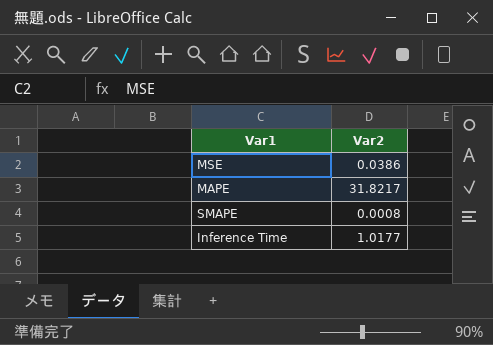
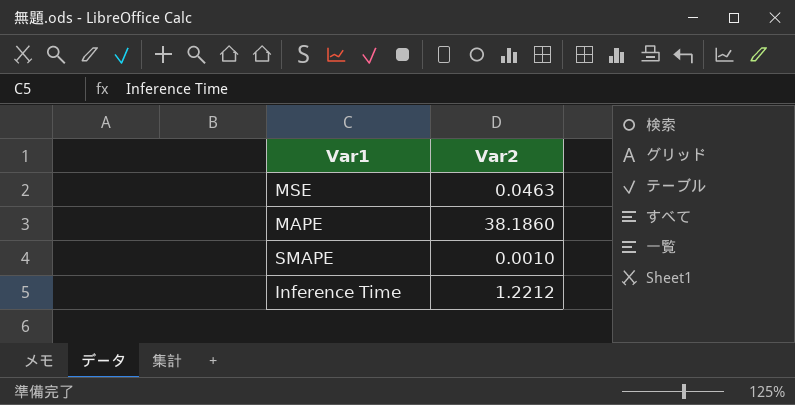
MSE | Var2: 0.0386 -> 0.0463
MAPE | Var2: 31.8217 -> 38.1860
SMAPE | Var2: 0.0008 -> 0.0010
Inference Time | Var2: 1.0177 -> 1.2212

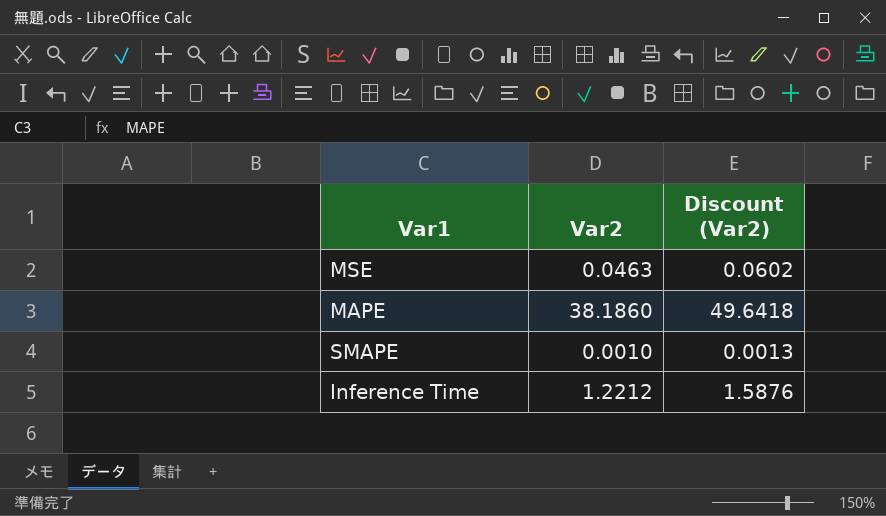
column Discount (Var2) | formula: none -> [Var2] * 1.3

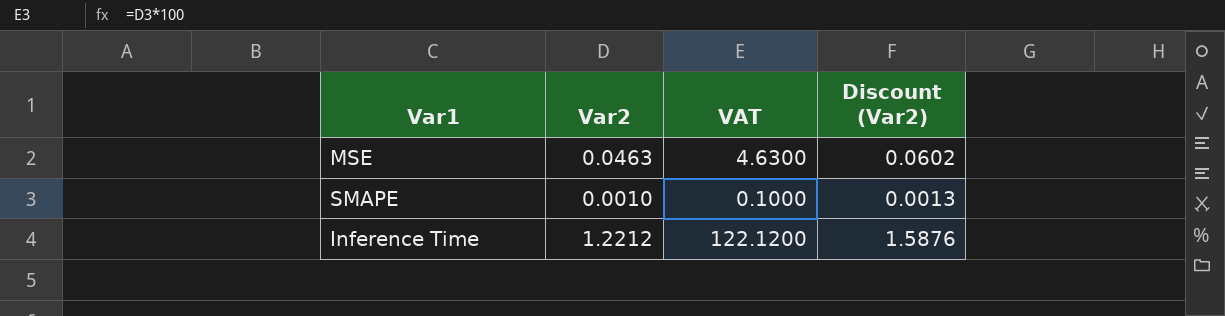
column VAT | formula: none -> [Var2] * 100
row MAPE: 38.1860 | 49.6418 -> none

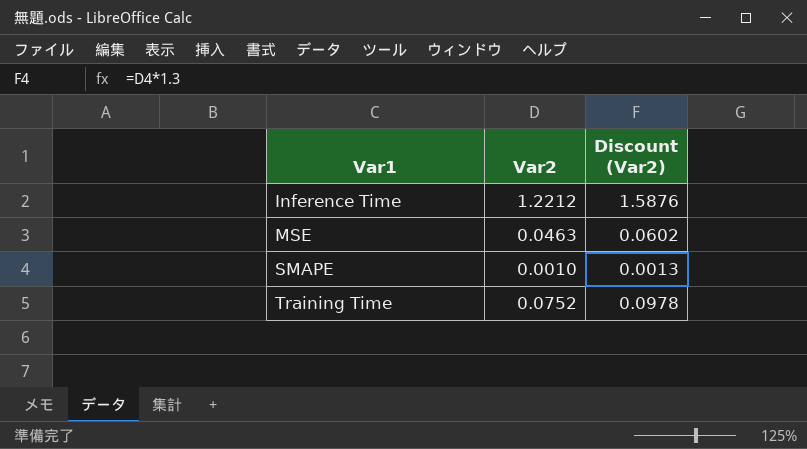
row order: none -> Var1 ascending
column VAT | formula: [Var2] * 100 -> none
row Training Time: none -> 0.0752 | 0.0978

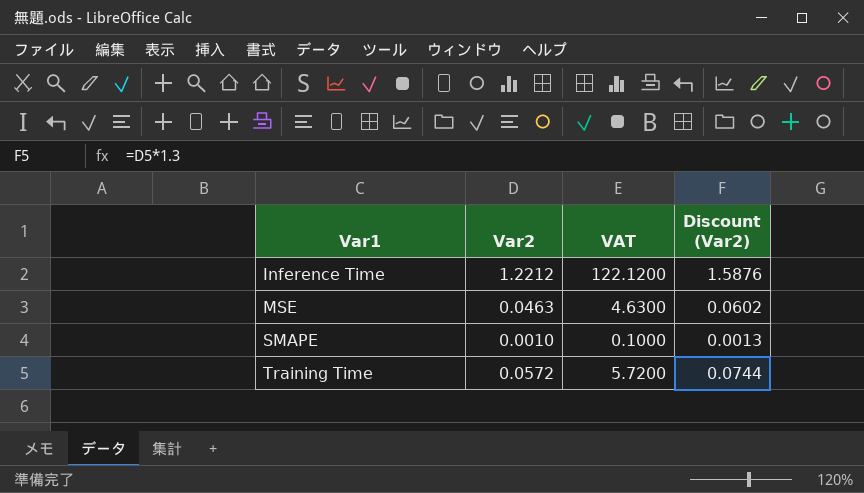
column VAT | formula: none -> [Var2] * 100
Training Time | Var2: 0.0752 -> 0.0572
Training Time | Discount (Var2): 0.0978 -> 0.0744

